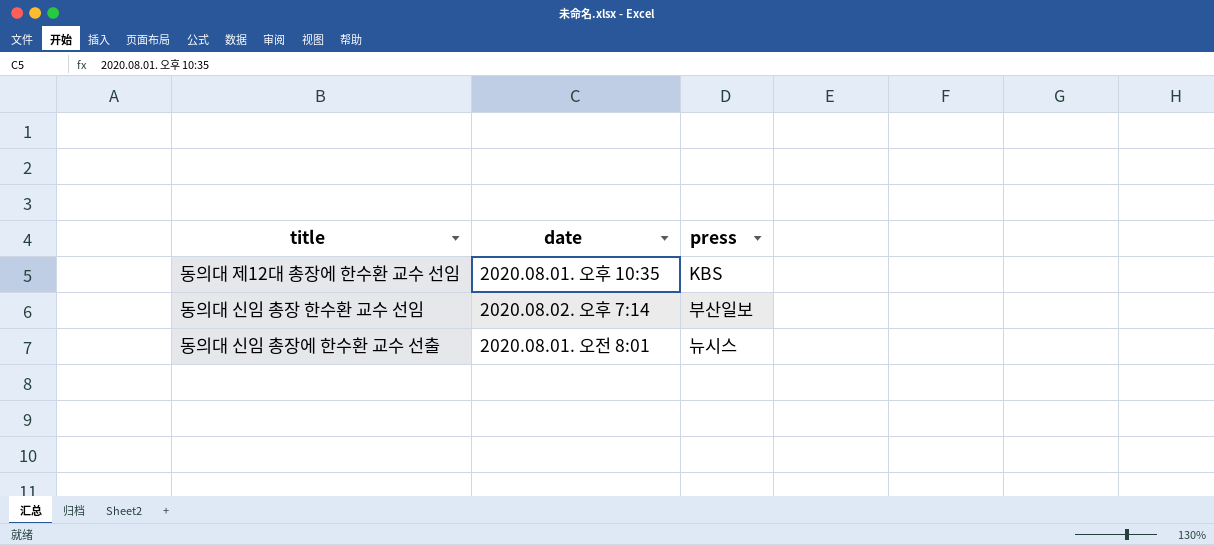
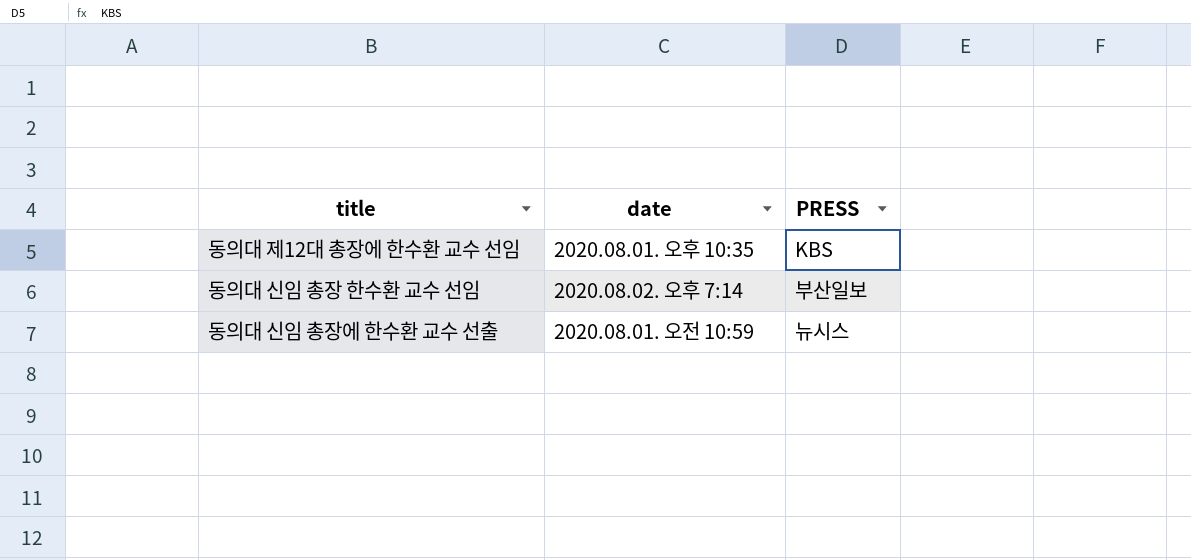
column name: press -> PRESS
동의대 신임 총장에 한수환 교수 선출 | date: 2020.08.01. 오전 8:01 -> 2020.08.01. 오전 10:59

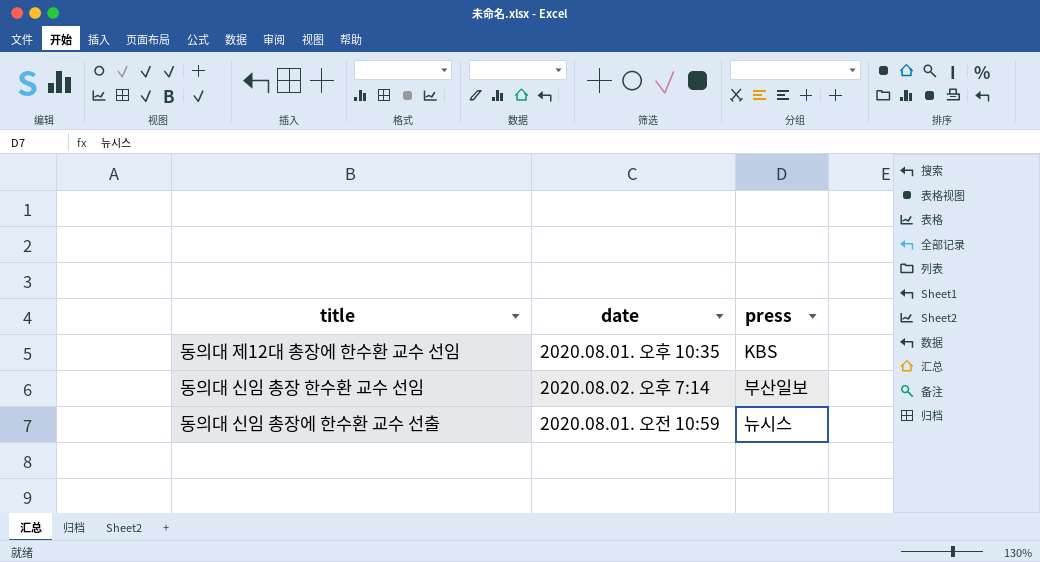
column name: PRESS -> press

